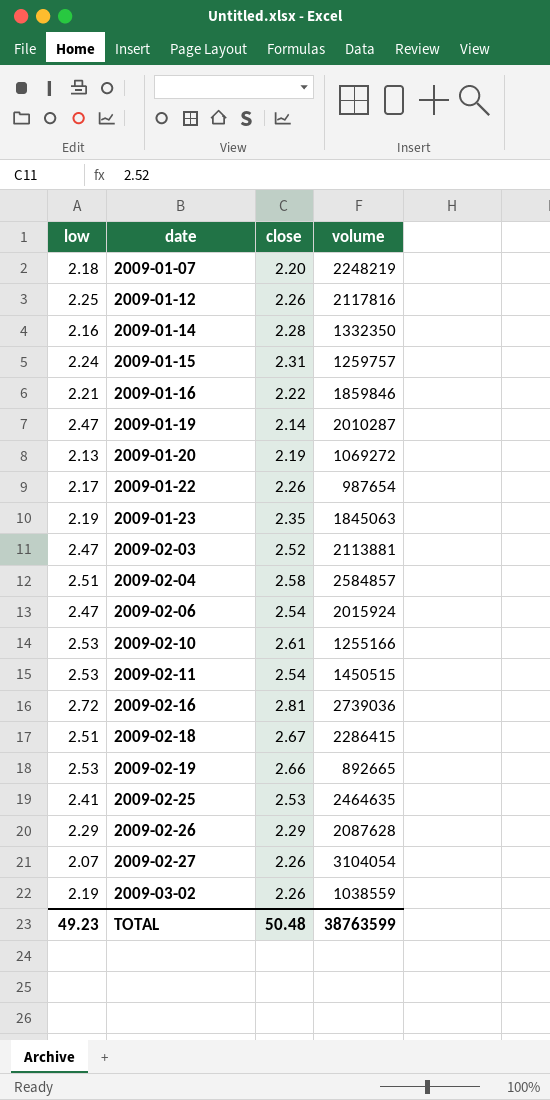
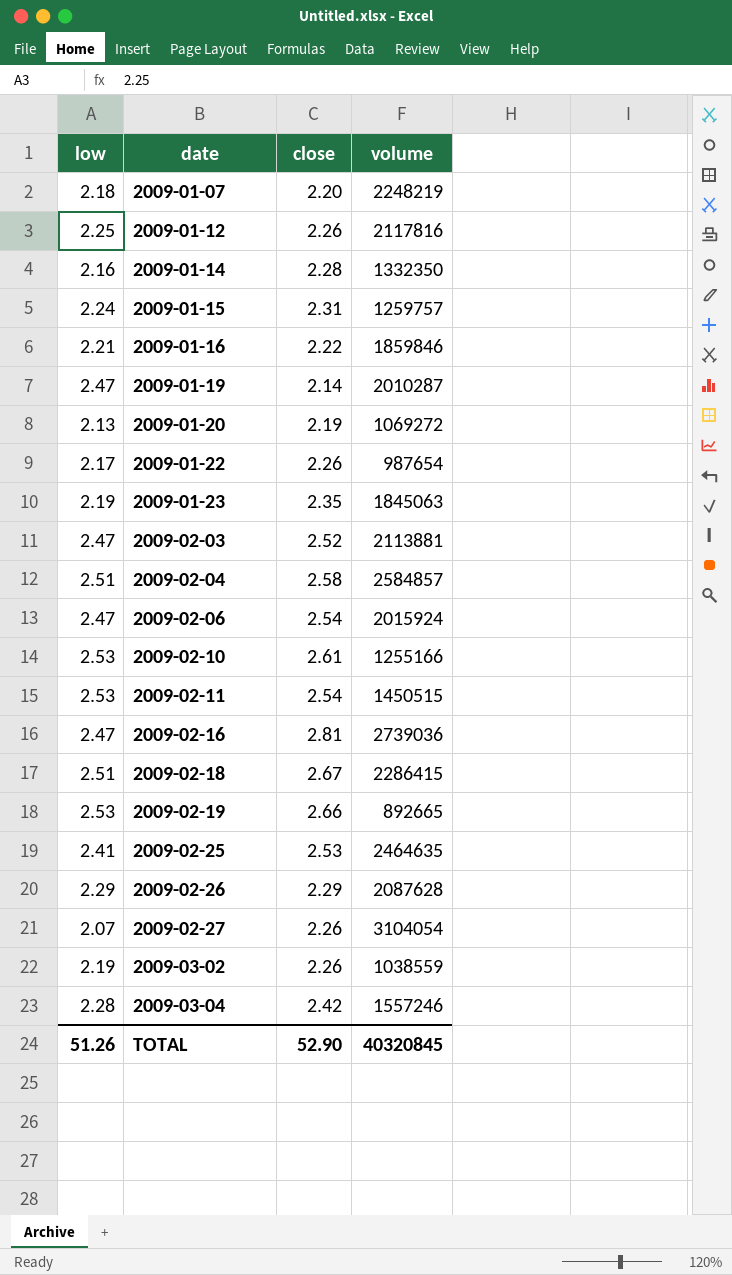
2009-02-16 | low: 2.72 -> 2.47
row 2009-03-04: none -> 2.28 | 2.42 | 1557246
TOTAL | low: 49.23 -> 51.26
TOTAL | close: 50.48 -> 52.90
TOTAL | volume: 38763599 -> 40320845

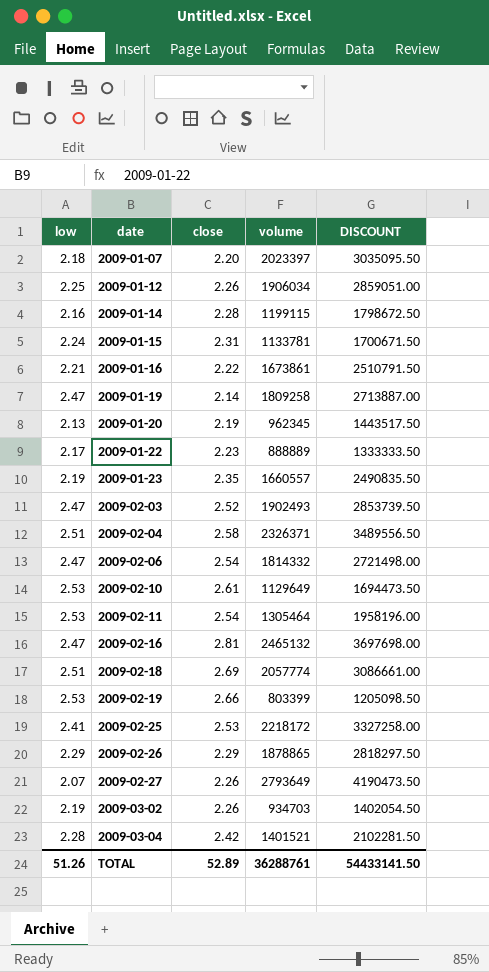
column DISCOUNT | formula: none -> [volume] * 1.5
2009-01-07 | volume: 2248219 -> 2023397
2009-01-12 | volume: 2117816 -> 1906034
2009-01-14 | volume: 1332350 -> 1199115
2009-01-15 | volume: 1259757 -> 1133781
2009-01-16 | volume: 1859846 -> 1673861
2009-01-19 | volume: 2010287 -> 1809258
2009-01-20 | volume: 1069272 -> 962345
2009-01-22 | close: 2.26 -> 2.23
2009-01-22 | volume: 987654 -> 888889
2009-01-23 | volume: 1845063 -> 1660557
2009-02-03 | volume: 2113881 -> 1902493
2009-02-04 | volume: 2584857 -> 2326371
2009-02-06 | volume: 2015924 -> 1814332
2009-02-10 | volume: 1255166 -> 1129649
2009-02-11 | volume: 1450515 -> 1305464
2009-02-16 | volume: 2739036 -> 2465132
2009-02-18 | close: 2.67 -> 2.69
2009-02-18 | volume: 2286415 -> 2057774
2009-02-19 | volume: 892665 -> 803399
2009-02-25 | volume: 2464635 -> 2218172
2009-02-26 | volume: 2087628 -> 1878865
2009-02-27 | volume: 3104054 -> 2793649
2009-03-02 | volume: 1038559 -> 934703
2009-03-04 | volume: 1557246 -> 1401521
TOTAL | close: 52.90 -> 52.89
TOTAL | volume: 40320845 -> 36288761

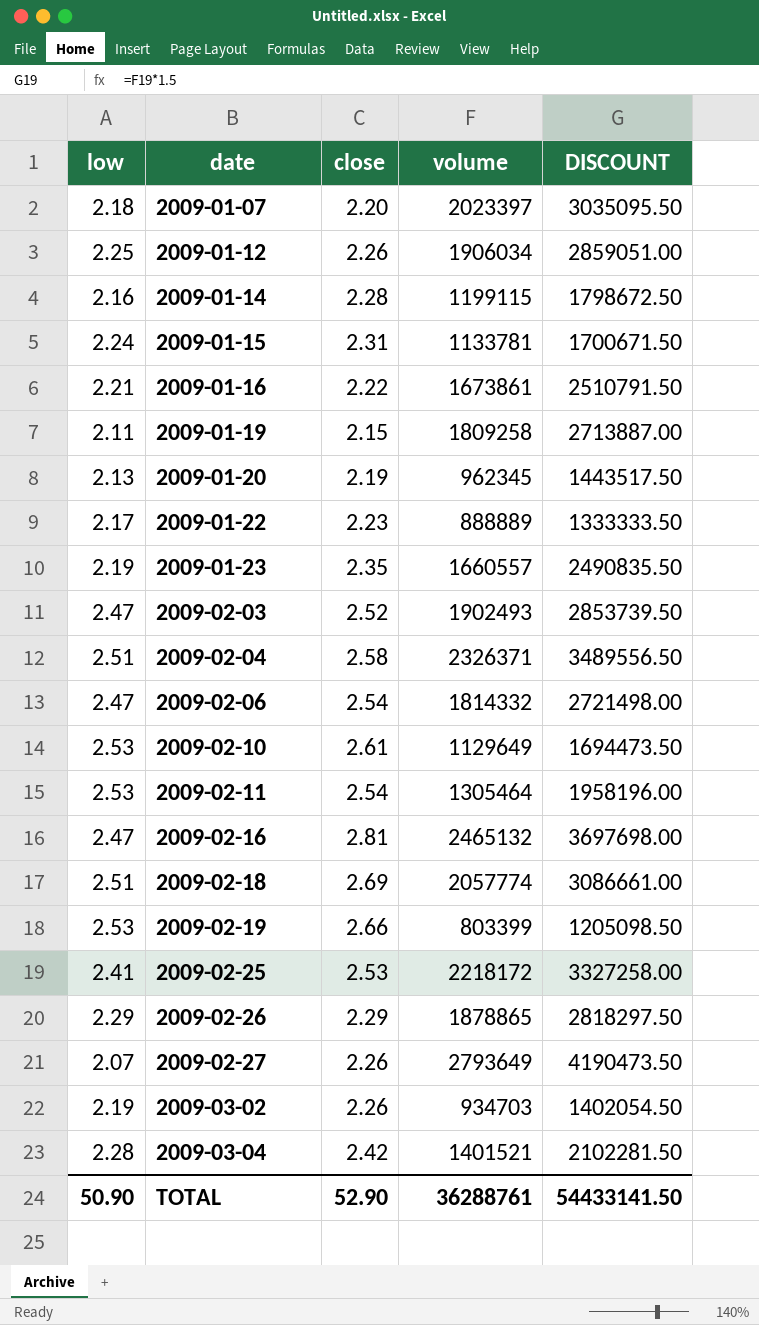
2009-01-19 | low: 2.47 -> 2.11
2009-01-19 | close: 2.14 -> 2.15
TOTAL | low: 51.26 -> 50.90
TOTAL | close: 52.89 -> 52.90

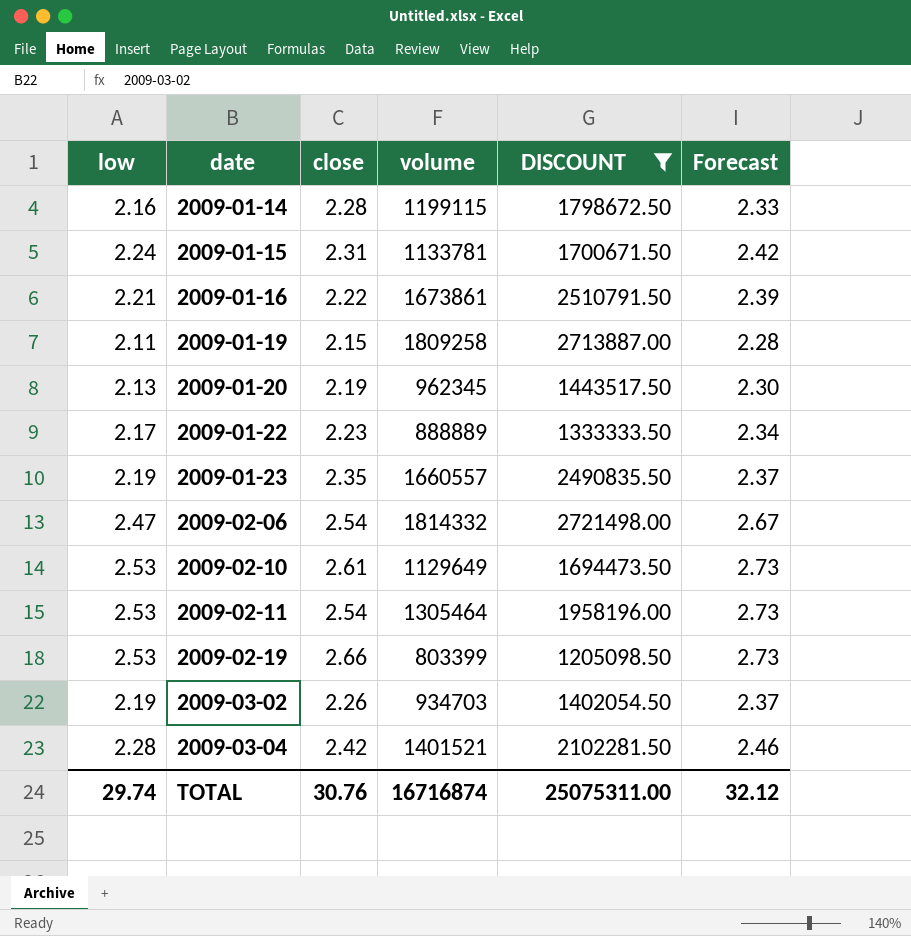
filter: none -> DISCOUNT <= 2721498.00
column Forecast | formula: none -> [low] * 1.08
TOTAL | low: 50.90 -> 29.74
TOTAL | close: 52.90 -> 30.76
TOTAL | volume: 36288761 -> 16716874
TOTAL | DISCOUNT: 54433141.50 -> 25075311.00

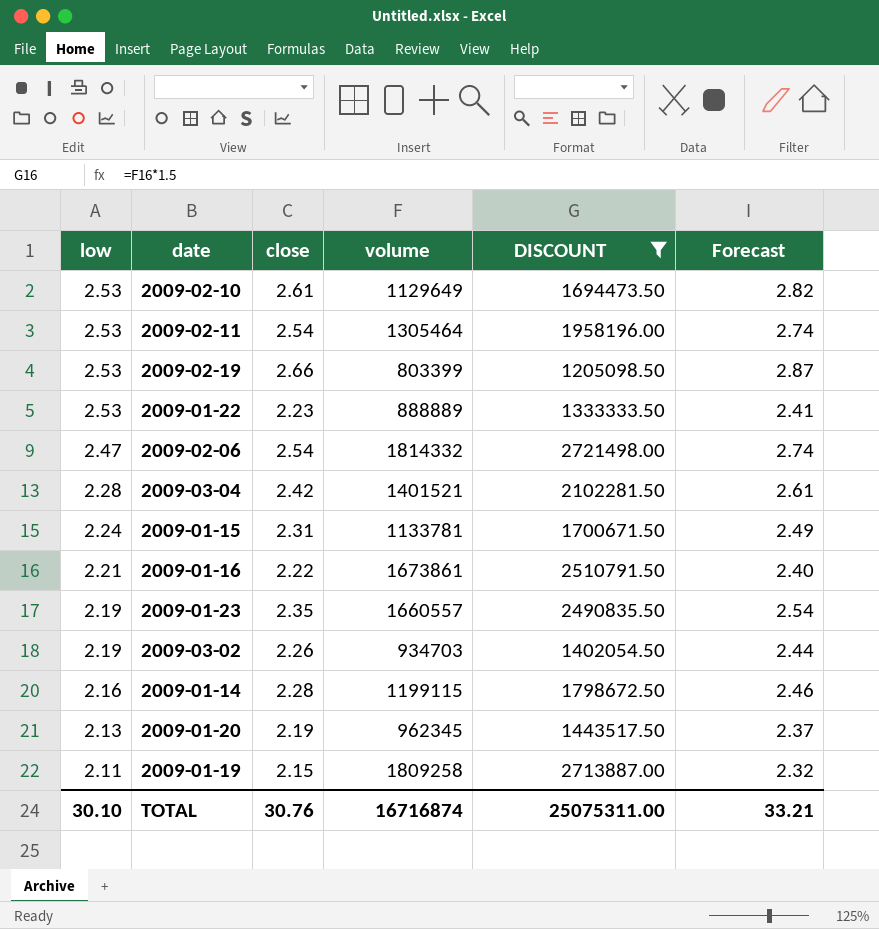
row order: date ascending -> low descending
column Forecast | formula: [low] * 1.08 -> [close] * 1.08
2009-01-22 | low: 2.17 -> 2.53
TOTAL | low: 29.74 -> 30.10
TOTAL | Forecast: 32.12 -> 33.21

